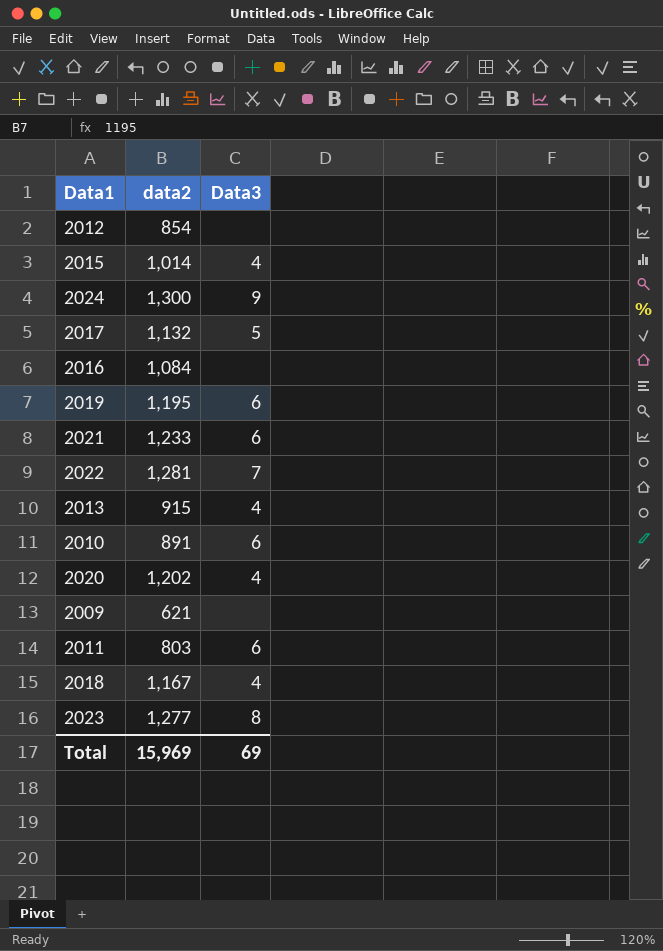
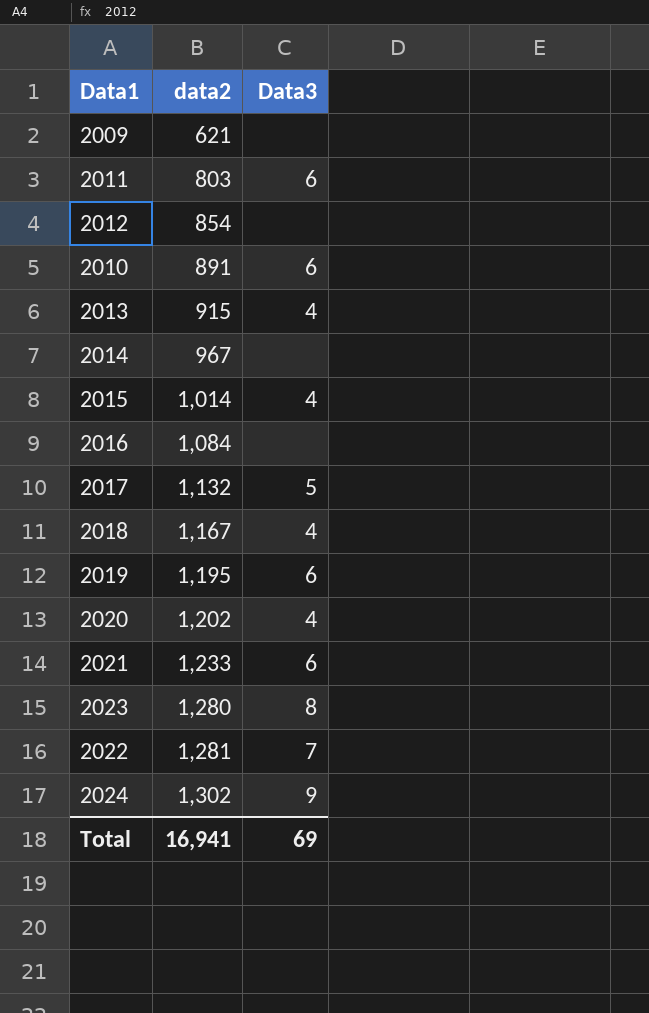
row order: none -> data2 ascending
row 2014: none -> 967 | none
2023 | data2: 1,277 -> 1,280
2024 | data2: 1,300 -> 1,302
Total | data2: 15,969 -> 16,941

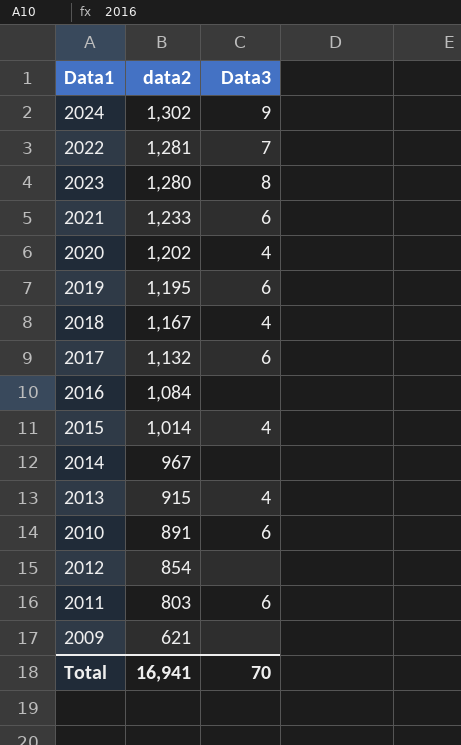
row order: data2 ascending -> data2 descending
2017 | Data3: 5 -> 6
Total | Data3: 69 -> 70

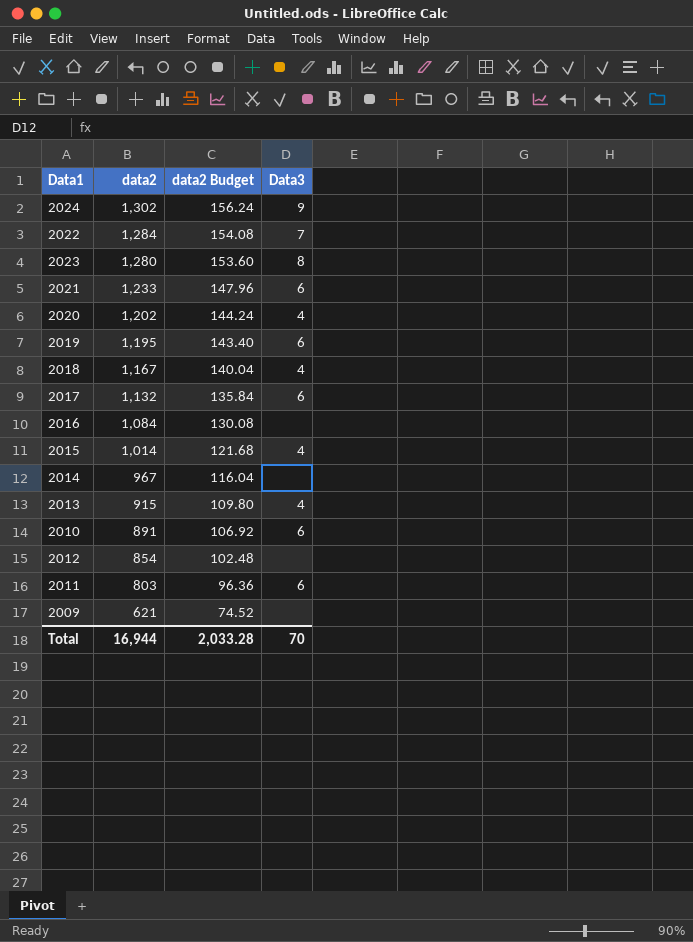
column data2 Budget | formula: none -> [data2] * 0.12
2022 | data2: 1,281 -> 1,284
Total | data2: 16,941 -> 16,944

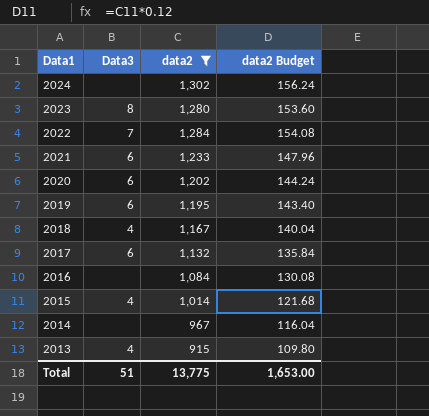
filter: none -> data2 >= 915
row order: data2 descending -> Data1 descending
column Data3 | position: 4 -> 2
2024 | Data3: 9 -> none
2020 | Data3: 4 -> 6
Total | Data3: 70 -> 51
Total | data2: 16,944 -> 13,775
Total | data2 Budget: 2,033.28 -> 1,653.00

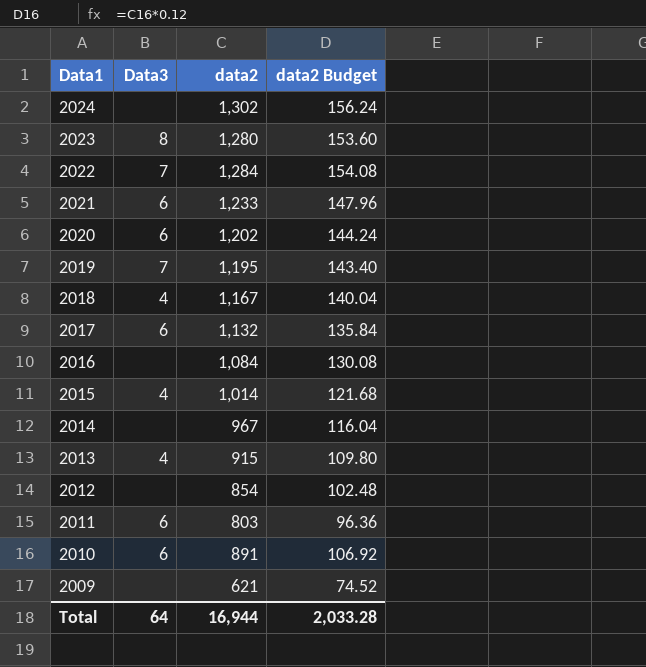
filter: data2 >= 915 -> none
2019 | Data3: 6 -> 7
Total | Data3: 51 -> 64
Total | data2: 13,775 -> 16,944
Total | data2 Budget: 1,653.00 -> 2,033.28

